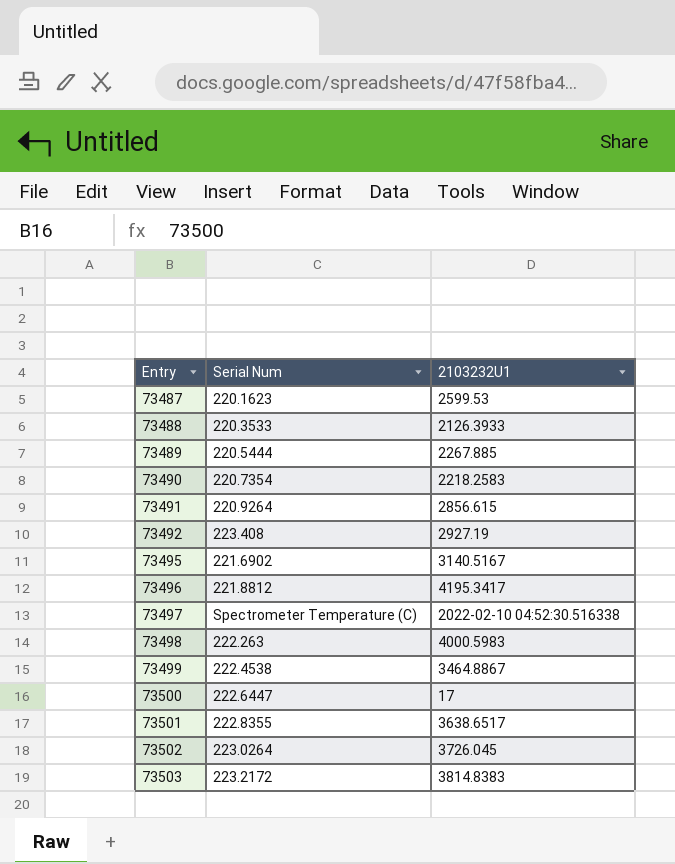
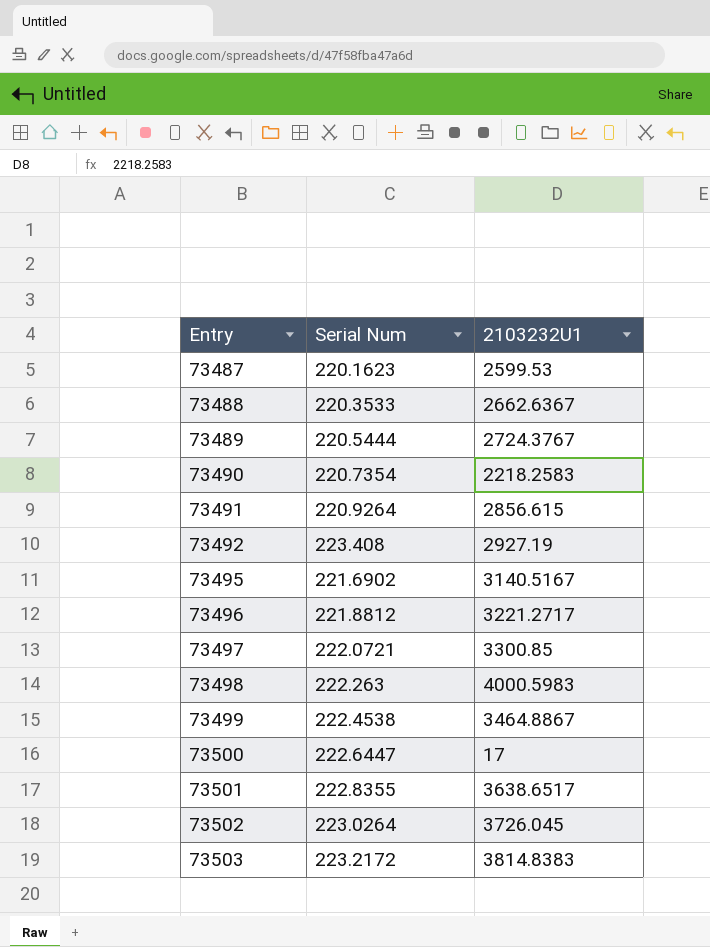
73488 | 2103232U1: 2126.3933 -> 2662.6367
73489 | 2103232U1: 2267.885 -> 2724.3767
73496 | 2103232U1: 4195.3417 -> 3221.2717
73497 | Serial Num: Spectrometer Temperature (C) -> 222.0721
73497 | 2103232U1: 2022-02-10 04:52:30.516338 -> 3300.85

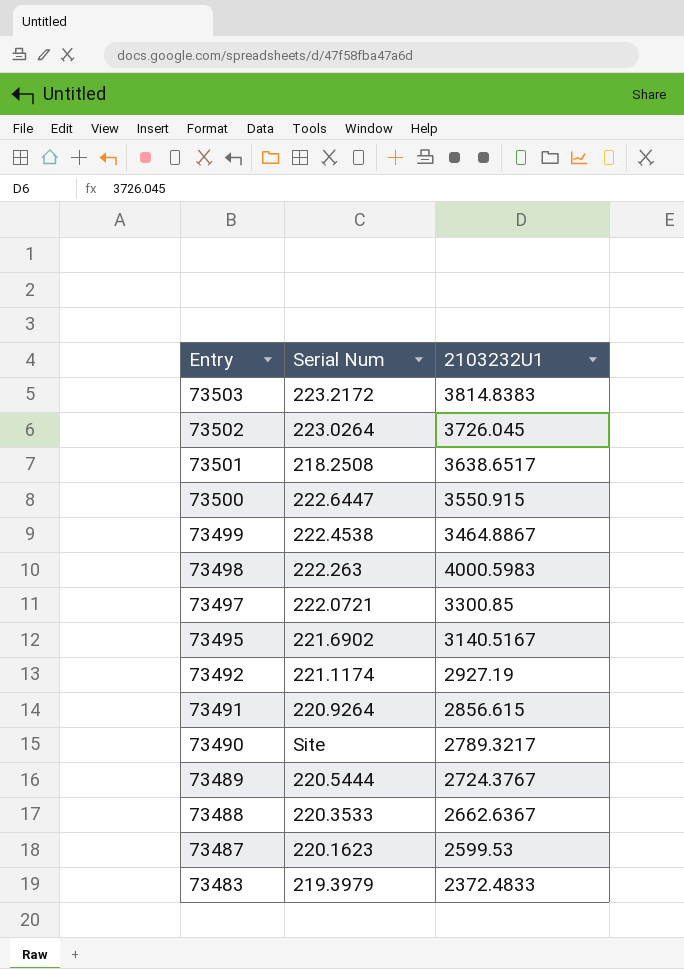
row order: Entry ascending -> Entry descending
row 73496: 221.8812 | 3221.2717 -> none
73501 | Serial Num: 222.8355 -> 218.2508
73500 | 2103232U1: 17 -> 3550.915
73492 | Serial Num: 223.408 -> 221.1174
73490 | Serial Num: 220.7354 -> Site
73490 | 2103232U1: 2218.2583 -> 2789.3217
row 73483: none -> 219.3979 | 2372.4833

